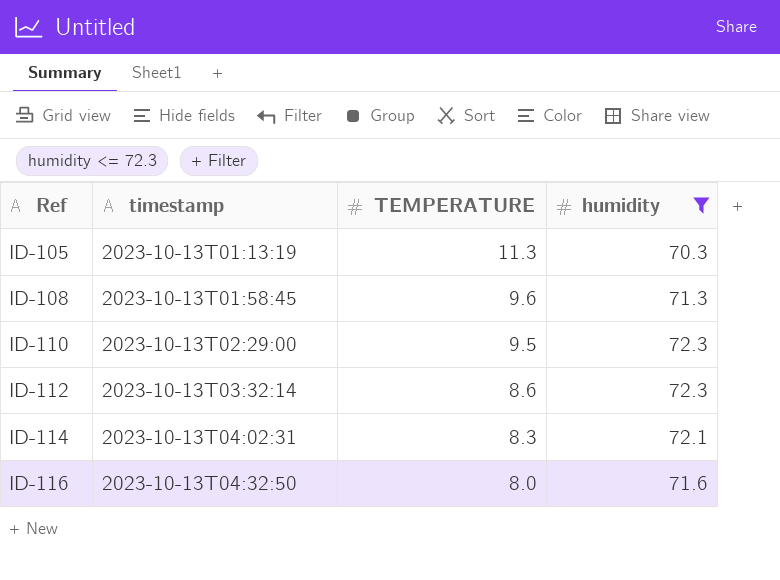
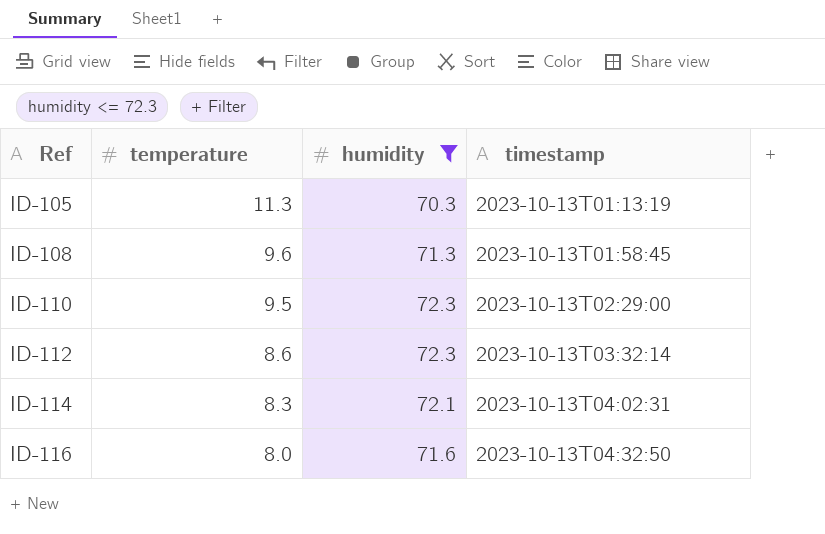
column name: TEMPERATURE -> temperature
column timestamp | position: 2 -> 4

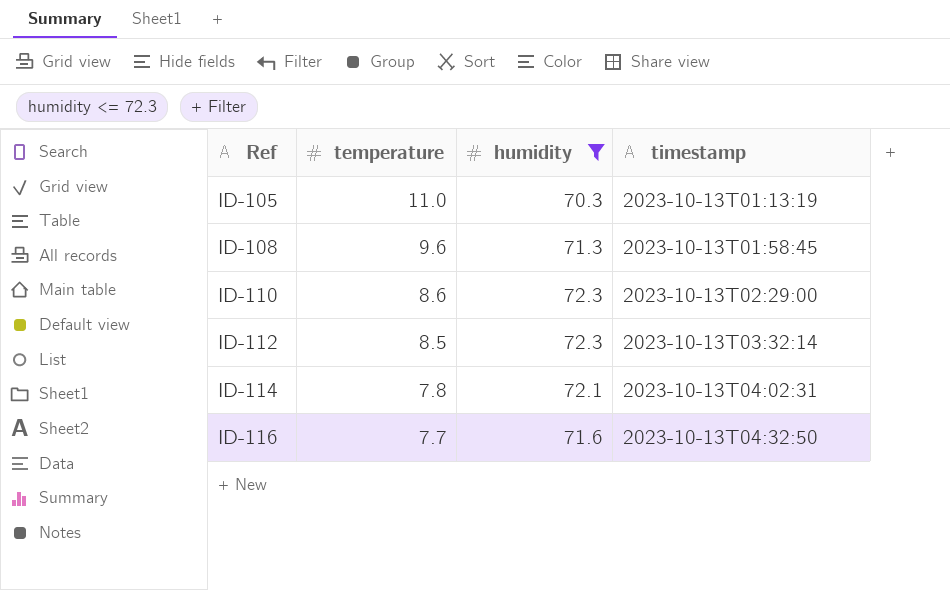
ID-105 | temperature: 11.3 -> 11.0
ID-110 | temperature: 9.5 -> 8.6
ID-112 | temperature: 8.6 -> 8.5
ID-114 | temperature: 8.3 -> 7.8
ID-116 | temperature: 8.0 -> 7.7

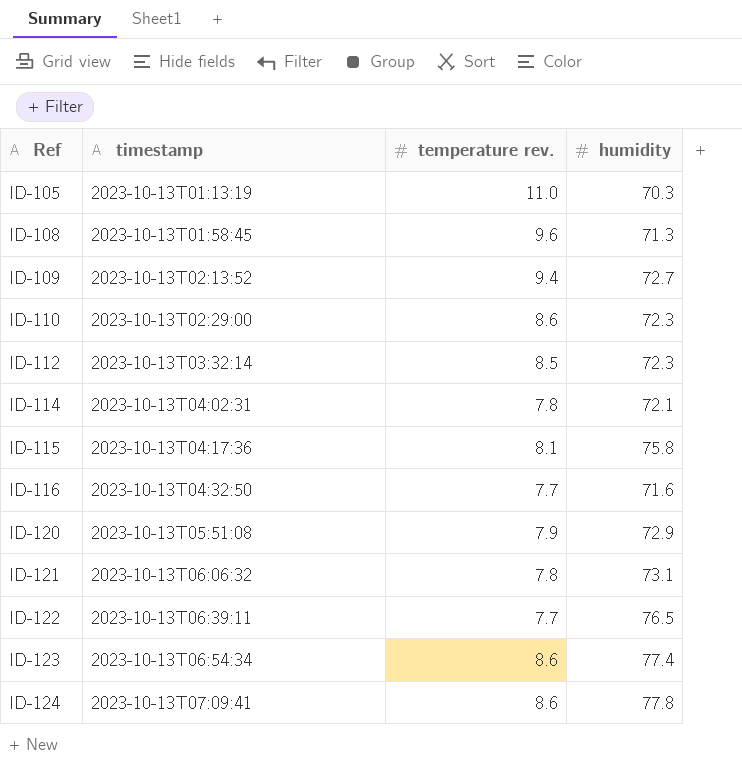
filter: humidity <= 72.3 -> none
column timestamp | position: 4 -> 2
column name: temperature -> temperature rev.

